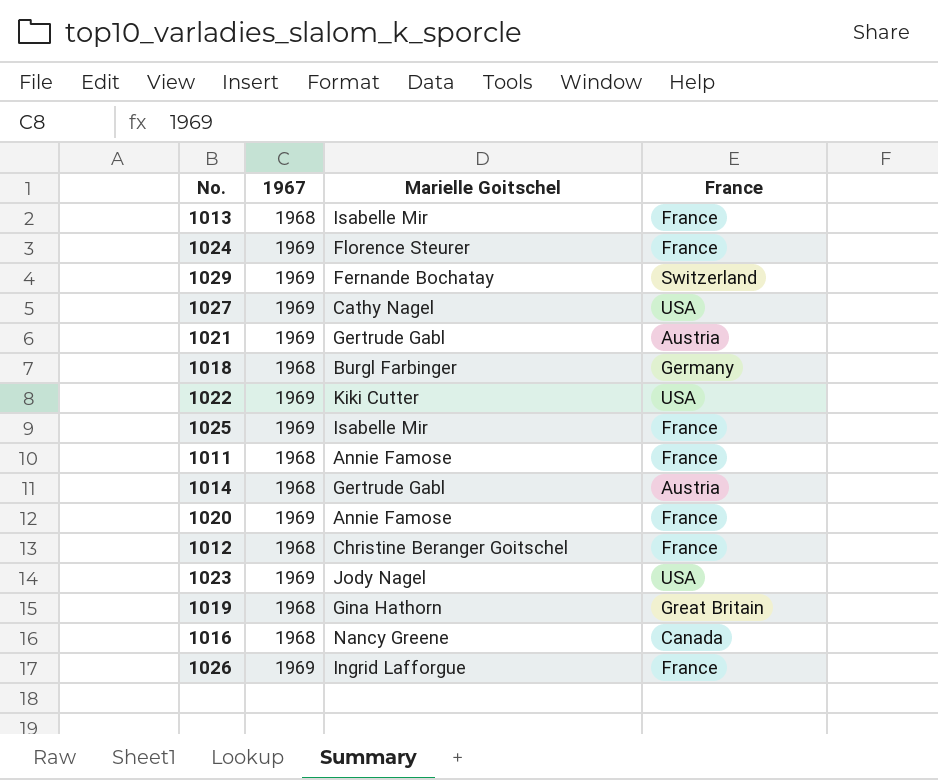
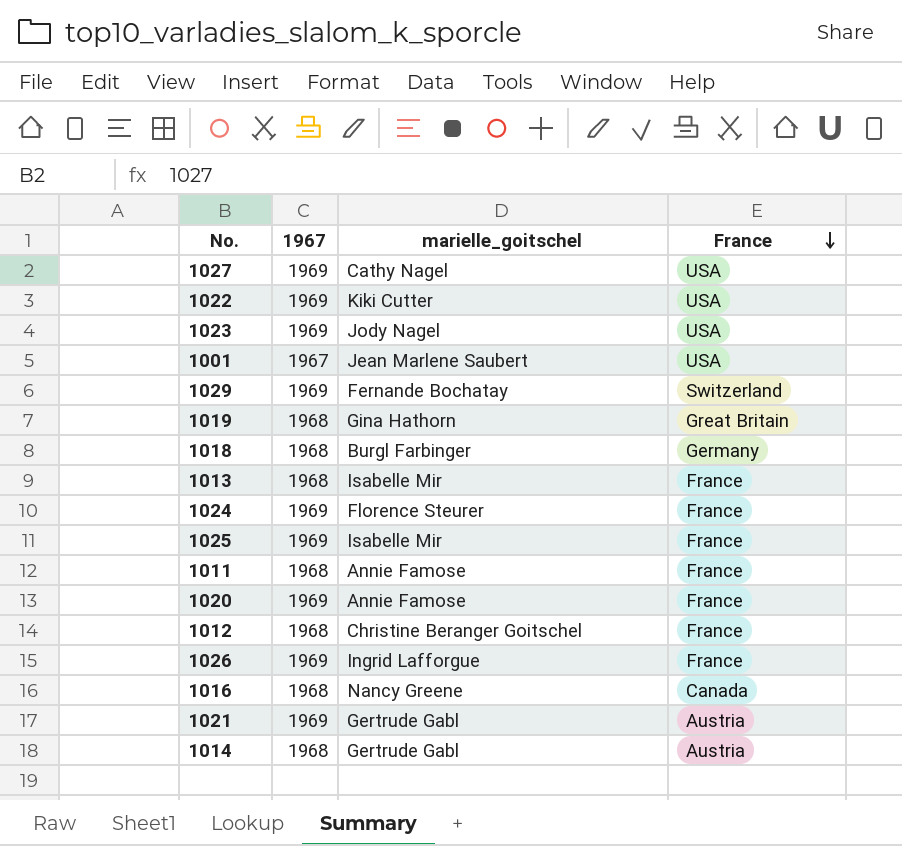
row order: none -> France descending
column name: Marielle Goitschel -> marielle_goitschel
row 1001: none -> 1967 | Jean Marlene Saubert | USA

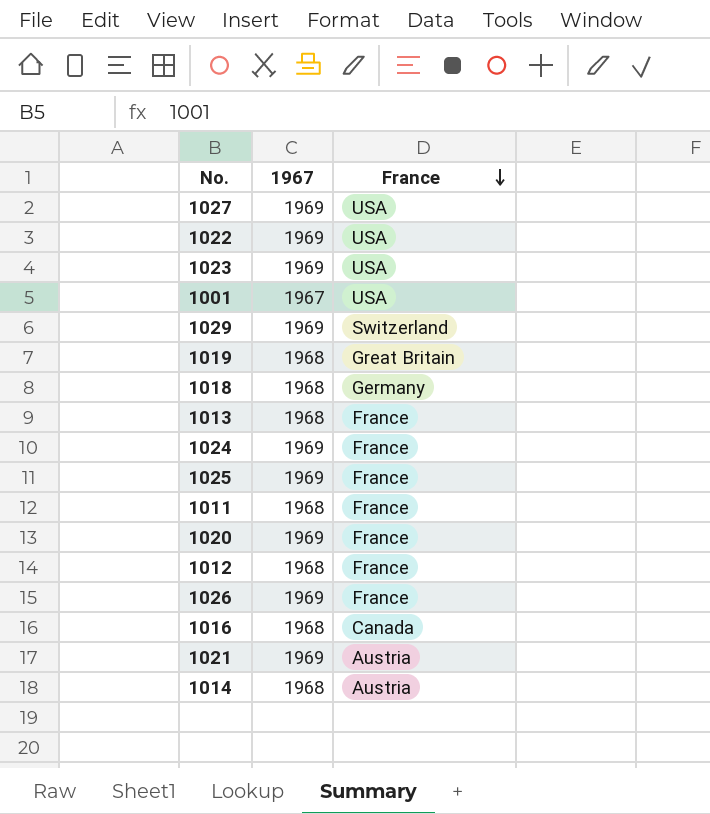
column marielle_goitschel | position: 3 -> none

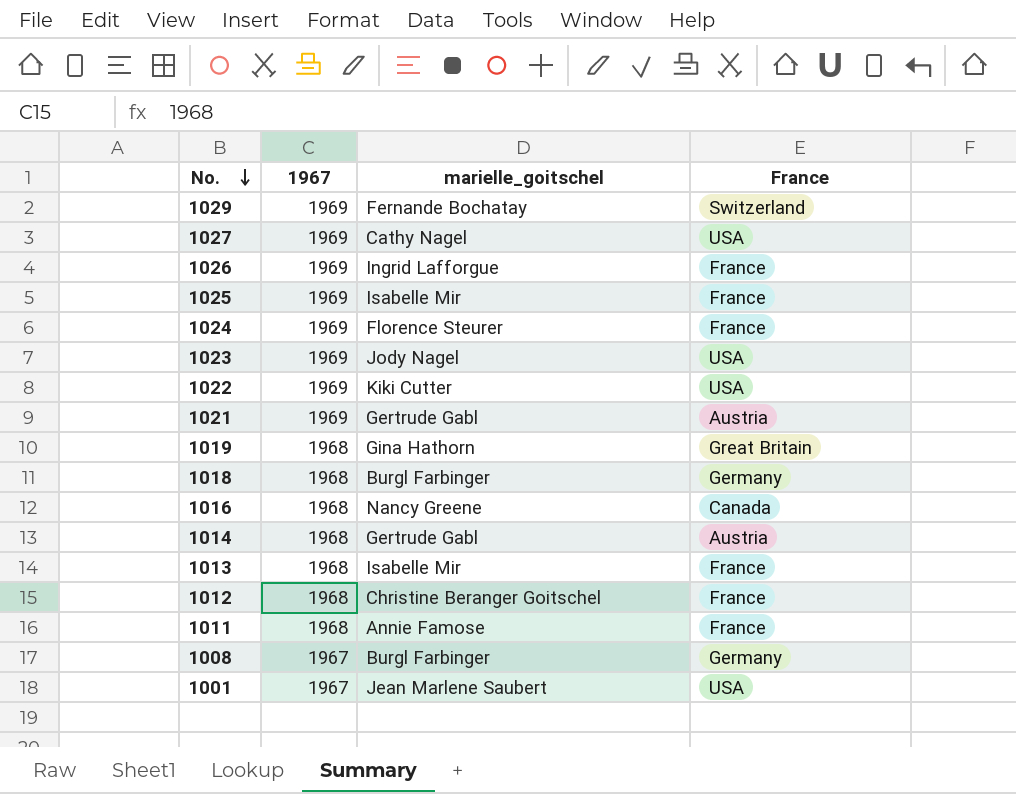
row order: France descending -> No. descending
column marielle_goitschel | position: none -> 3
row 1020: 1969 | France -> none
row 1008: none -> 1967 | Burgl Farbinger | Germany

